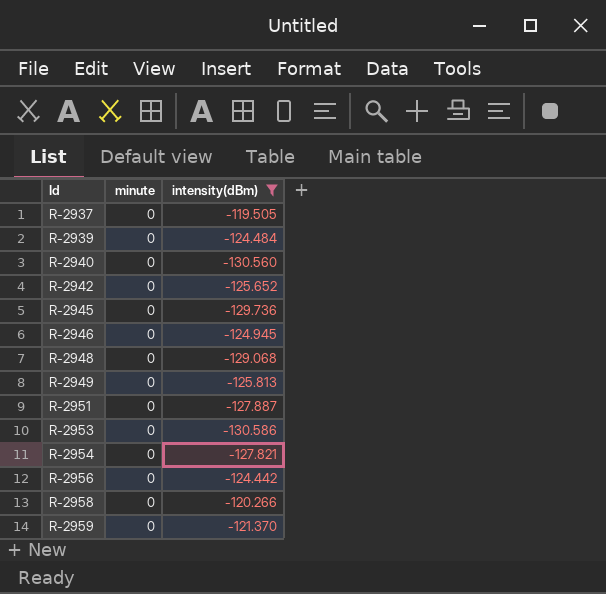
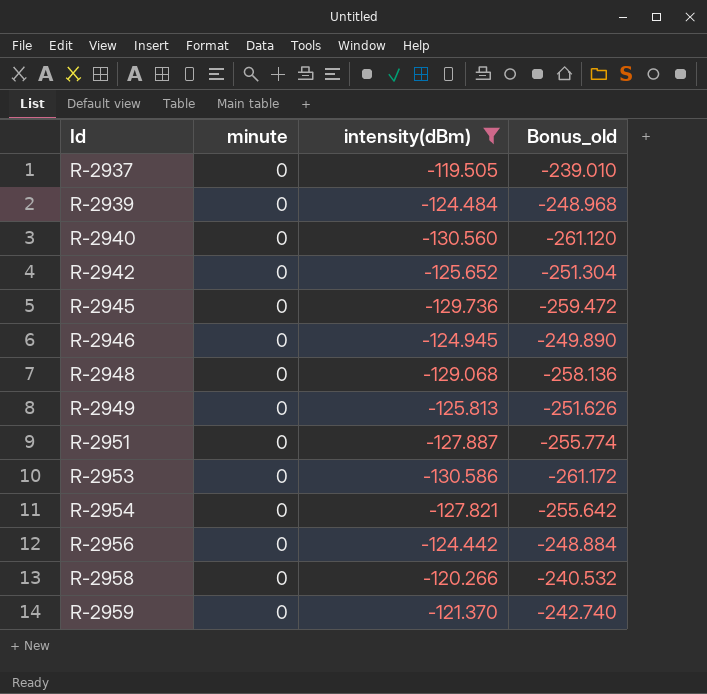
column Bonus_old | formula: none -> [intensity(dBm)] * 2

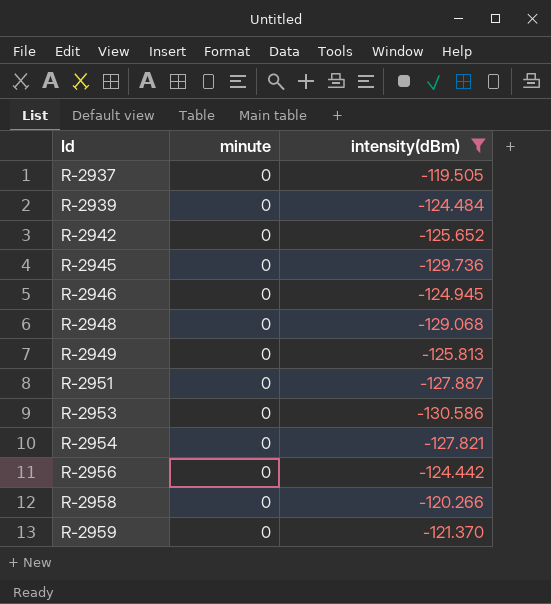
column Bonus_old | formula: [intensity(dBm)] * 2 -> none
row R-2940: 0 | -130.560 | -261.120 -> none

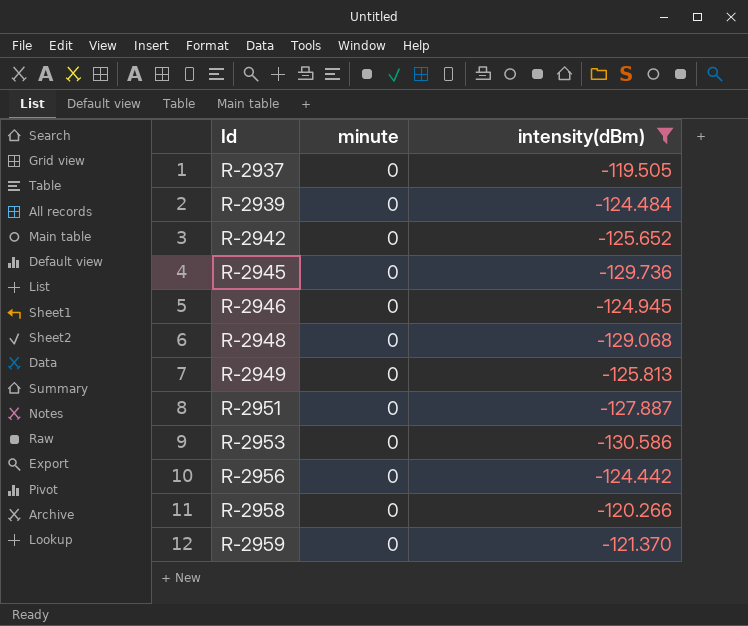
row R-2954: 0 | -127.821 -> none

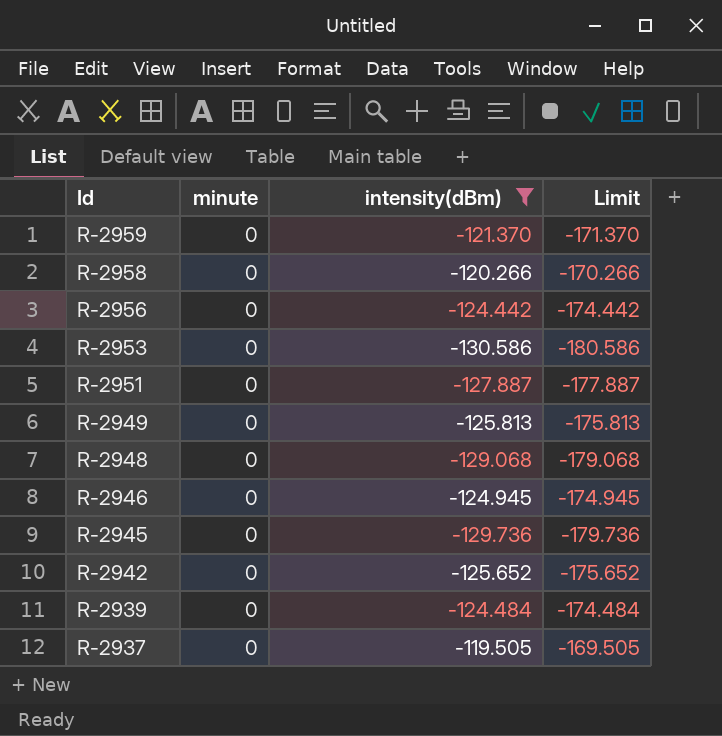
row order: Id ascending -> Id descending
column Limit | formula: none -> [intensity(dBm)] - 50

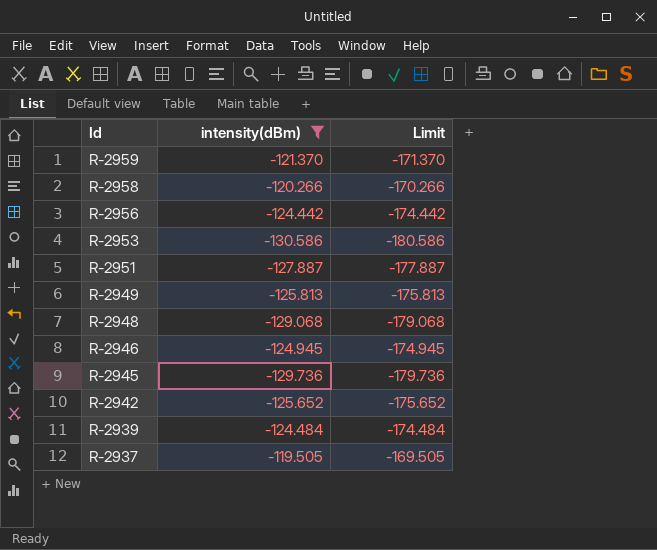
column minute | position: 2 -> none

